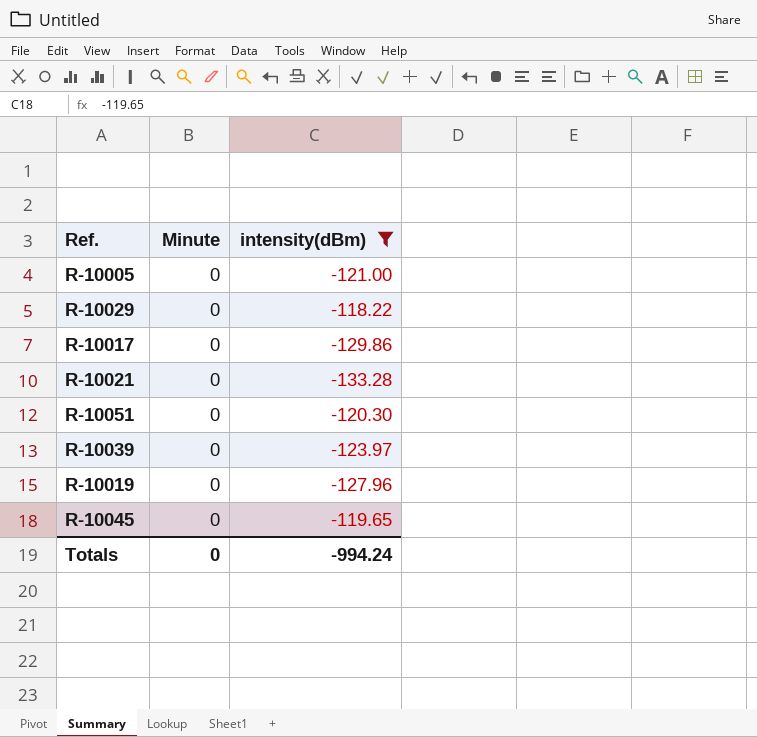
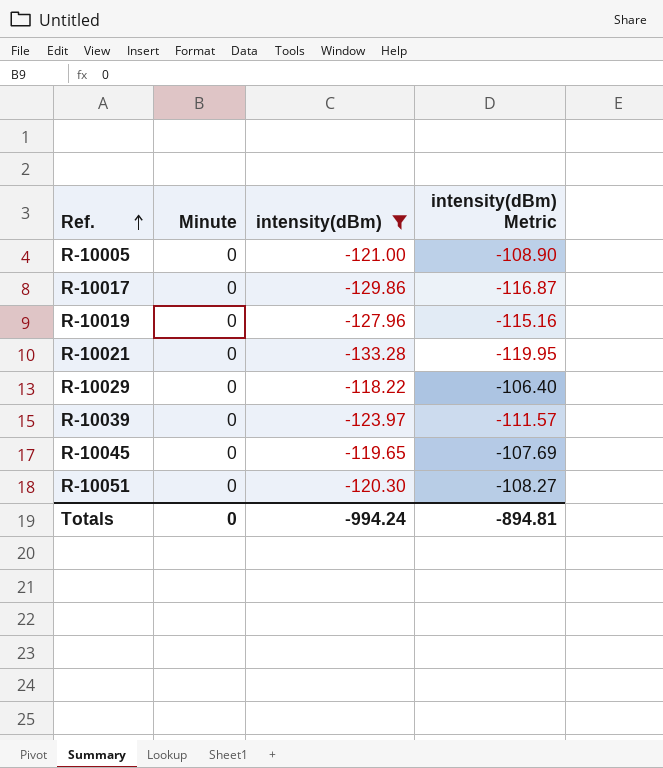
row order: none -> Ref. ascending
column intensity(dBm) Metric | formula: none -> [intensity(dBm)] * 0.9

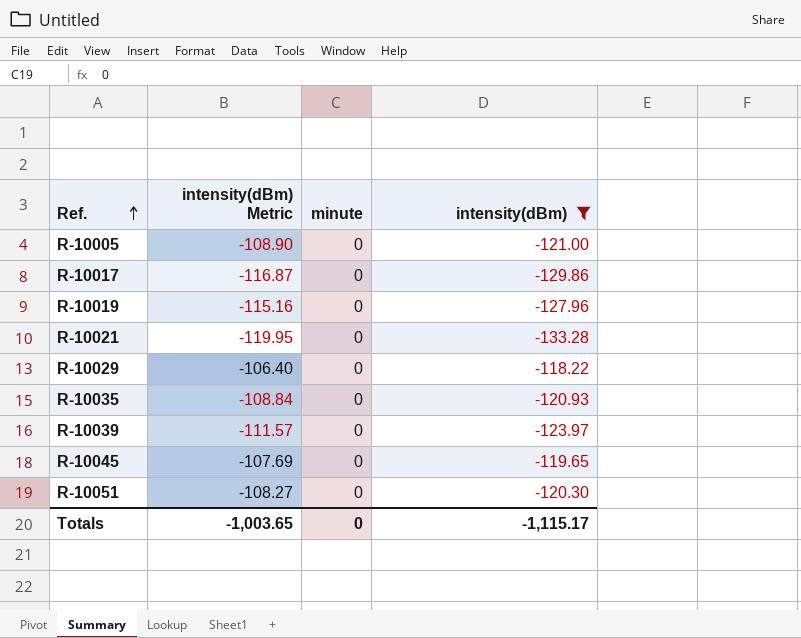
column intensity(dBm) Metric | position: 4 -> 2
column name: Minute -> minute
row R-10035: none -> -108.84 | 0 | -120.93
Totals | intensity(dBm) Metric: -894.81 -> -1,003.65
Totals | intensity(dBm): -994.24 -> -1,115.17

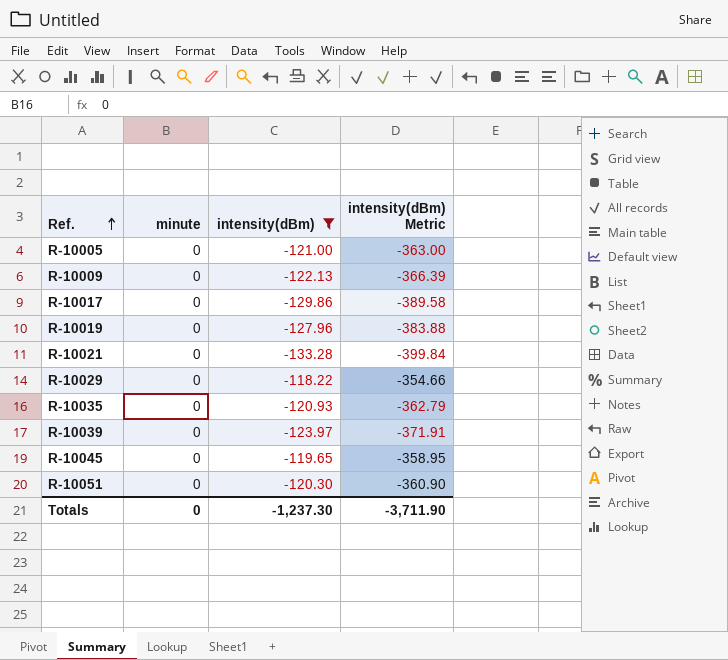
column intensity(dBm) Metric | formula: [intensity(dBm)] * 0.9 -> [intensity(dBm)] * 3
column intensity(dBm) Metric | position: 2 -> 4
row R-10009: none -> 0 | -122.13 | -366.39
Totals | intensity(dBm): -1,115.17 -> -1,237.30
Totals | intensity(dBm) Metric: -1,003.65 -> -3,711.90

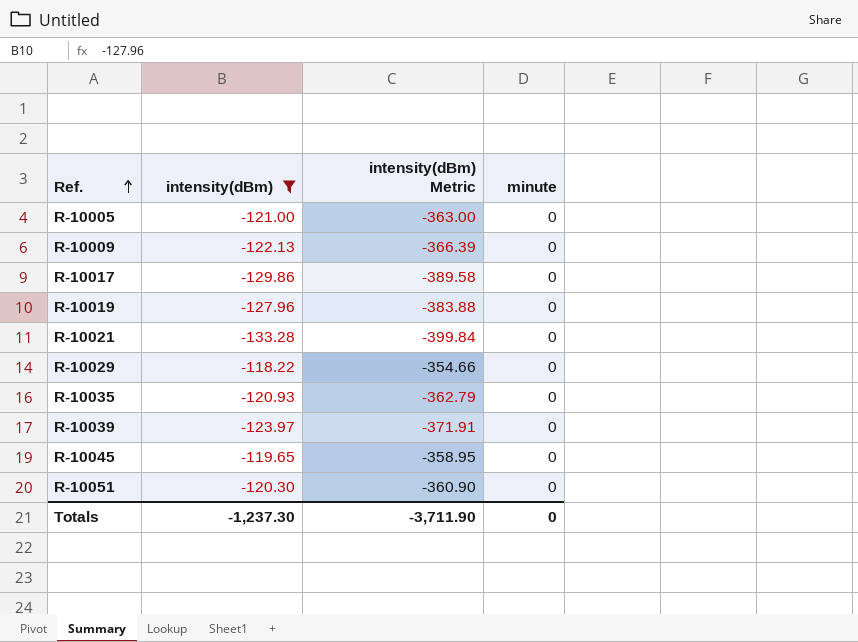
column minute | position: 2 -> 4

